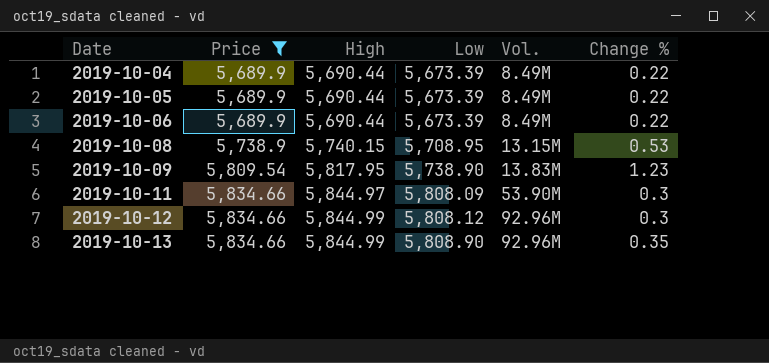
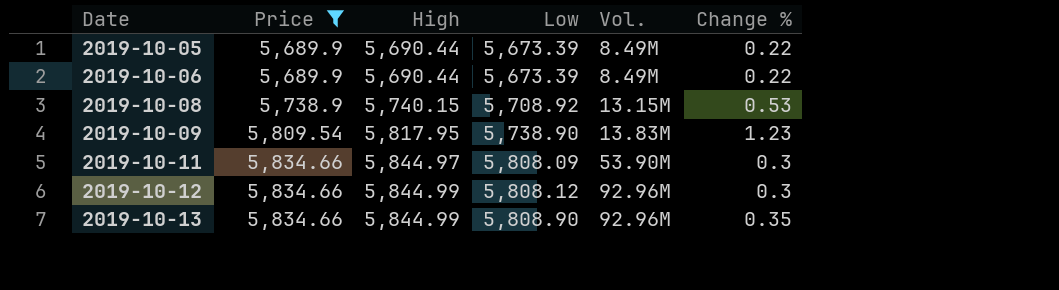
row 2019-10-04: 5,689.9 | 5,690.44 | 5,673.39 | 8.49M | 0.22 -> none
2019-10-08 | Low: 5,708.95 -> 5,708.92

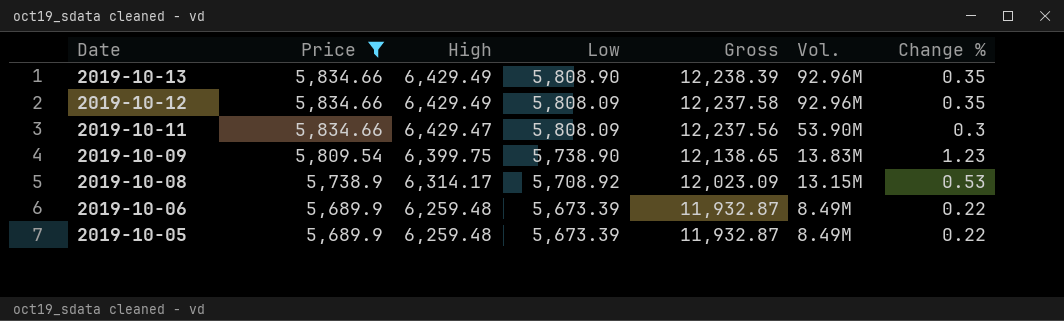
row order: Date ascending -> Date descending
column Gross | formula: none -> [High] + [Low]
2019-10-13 | High: 5,844.99 -> 6,429.49
2019-10-12 | High: 5,844.99 -> 6,429.49
2019-10-12 | Low: 5,808.12 -> 5,808.09
2019-10-12 | Change %: 0.3 -> 0.35
2019-10-11 | High: 5,844.97 -> 6,429.47
2019-10-09 | High: 5,817.95 -> 6,399.75
2019-10-08 | High: 5,740.15 -> 6,314.17
2019-10-06 | High: 5,690.44 -> 6,259.48
2019-10-05 | High: 5,690.44 -> 6,259.48

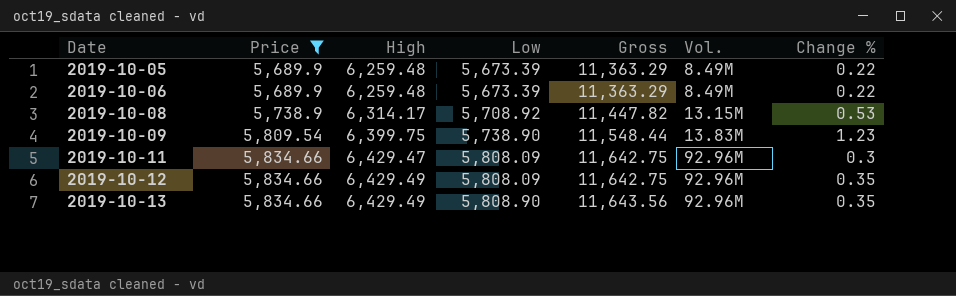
row order: Date descending -> Date ascending
column Gross | formula: [High] + [Low] -> [Price] + [Low]
2019-10-11 | Vol.: 53.90M -> 92.96M

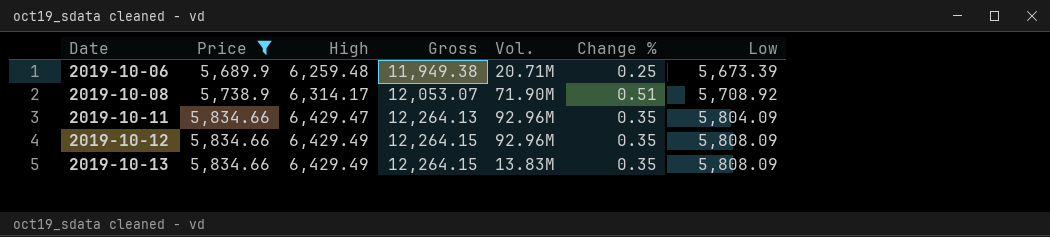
column Gross | formula: [Price] + [Low] -> [Price] + [High]
column Low | position: 4 -> 7
row 2019-10-05: 5,689.9 | 6,259.48 | 5,673.39 | 11,363.29 | 8.49M | 0.22 -> none
row 2019-10-09: 5,809.54 | 6,399.75 | 5,738.90 | 11,548.44 | 13.83M | 1.23 -> none
2019-10-06 | Vol.: 8.49M -> 20.71M
2019-10-06 | Change %: 0.22 -> 0.25
2019-10-08 | Vol.: 13.15M -> 71.90M
2019-10-08 | Change %: 0.53 -> 0.51
2019-10-11 | Change %: 0.3 -> 0.35
2019-10-11 | Low: 5,808.09 -> 5,804.09
2019-10-13 | Vol.: 92.96M -> 13.83M
2019-10-13 | Low: 5,808.90 -> 5,808.09

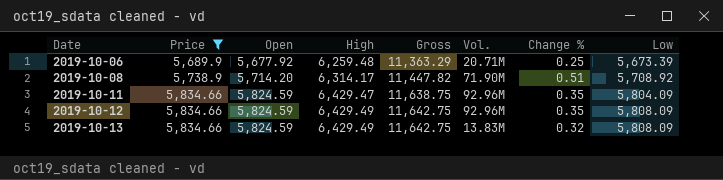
column Open | position: none -> 3
column Gross | formula: [Price] + [High] -> [Price] + [Low]
2019-10-13 | Change %: 0.35 -> 0.32

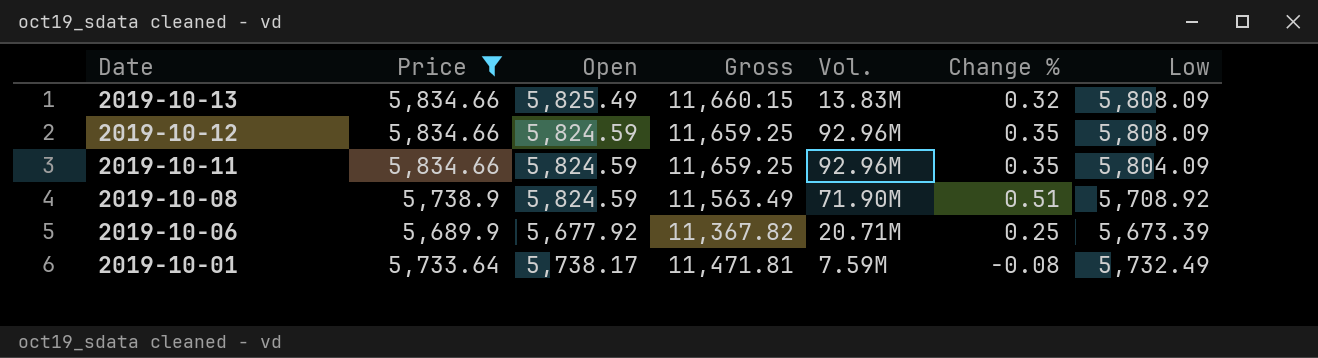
row order: Date ascending -> Date descending
column High | position: 4 -> none
column Gross | formula: [Price] + [Low] -> [Price] + [Open]
2019-10-13 | Open: 5,824.59 -> 5,825.49
2019-10-08 | Open: 5,714.20 -> 5,824.59
row 2019-10-01: none -> 5,733.64 | 5,738.17 | 11,471.81 | 7.59M | -0.08 | 5,732.49

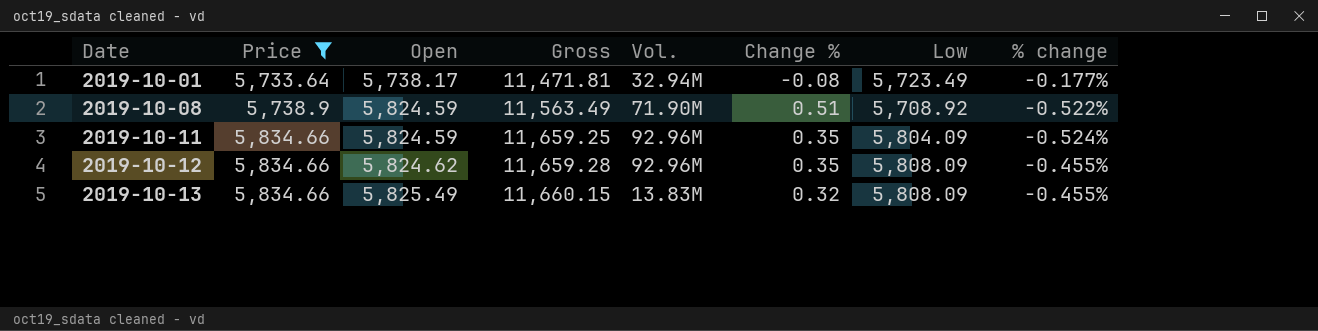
row order: Date descending -> Date ascending
column % change | formula: none -> ([Low] - [Price]) / [Price]
row 2019-10-06: 5,689.9 | 5,677.92 | 11,367.82 | 20.71M | 0.25 | 5,673.39 -> none
2019-10-01 | Vol.: 7.59M -> 32.94M
2019-10-01 | Low: 5,732.49 -> 5,723.49
2019-10-12 | Open: 5,824.59 -> 5,824.62
2019-10-12 | Gross: 11,659.25 -> 11,659.28

